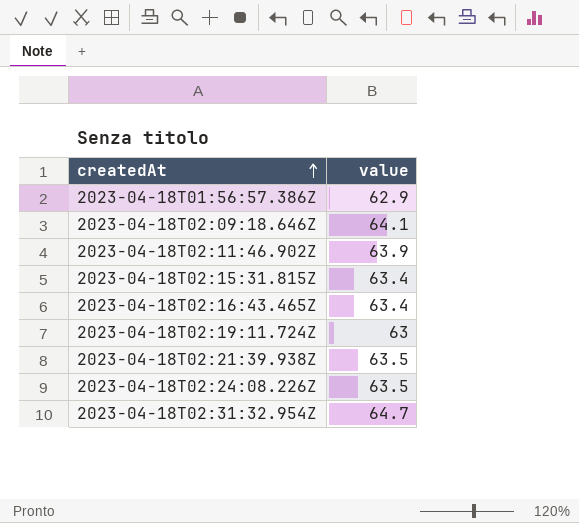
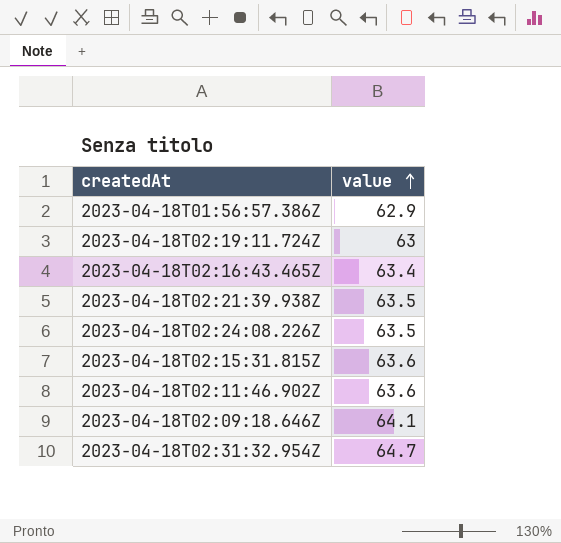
row order: createdAt ascending -> value ascending
2023-04-18T02:15:31.815Z | value: 63.4 -> 63.6
2023-04-18T02:11:46.902Z | value: 63.9 -> 63.6

